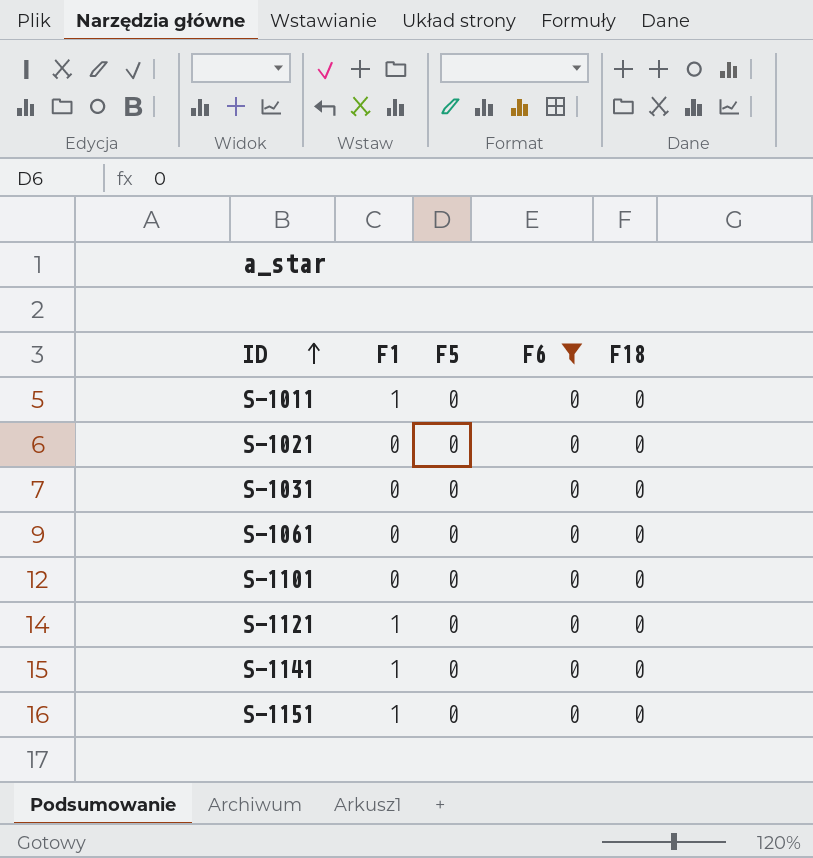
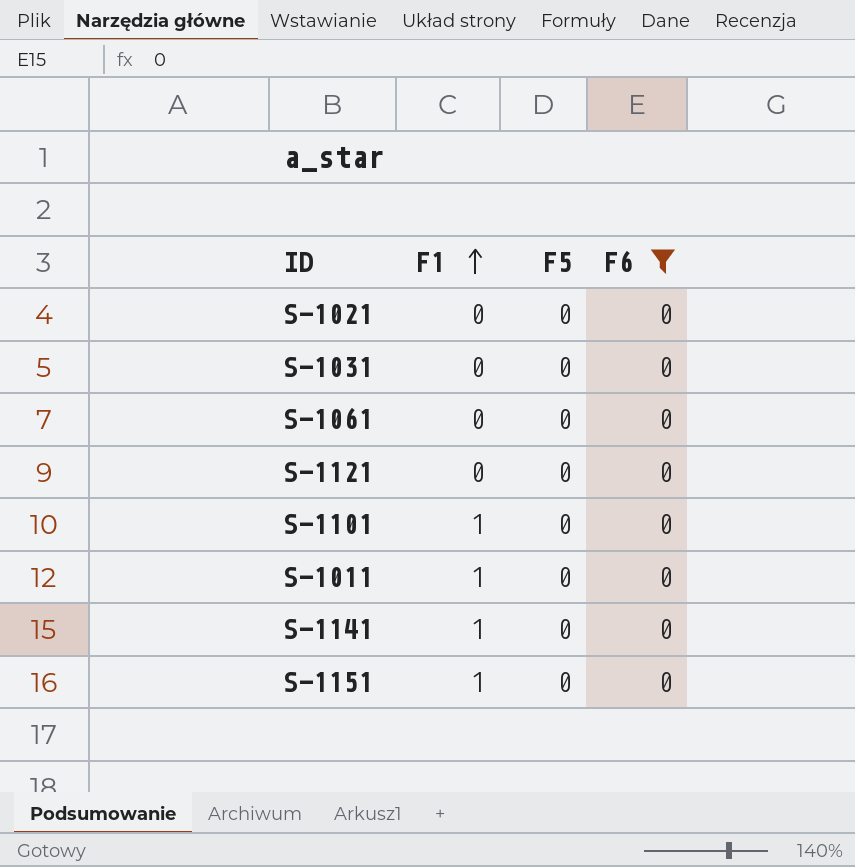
row order: ID ascending -> F1 ascending
column F18 | position: 5 -> none
S-1121 | F1: 1 -> 0
S-1101 | F1: 0 -> 1

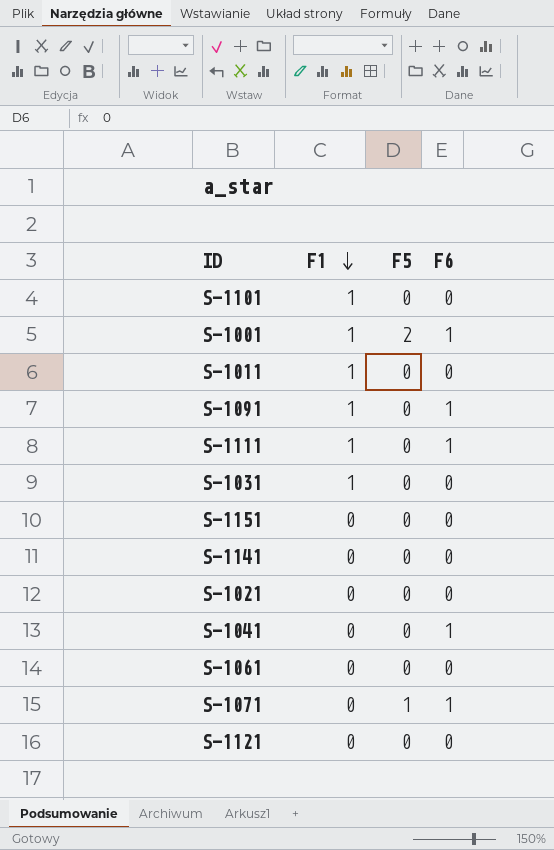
filter: F6 = 0 -> none
row order: F1 ascending -> F1 descending
S-1031 | F1: 0 -> 1
S-1151 | F1: 1 -> 0
S-1141 | F1: 1 -> 0

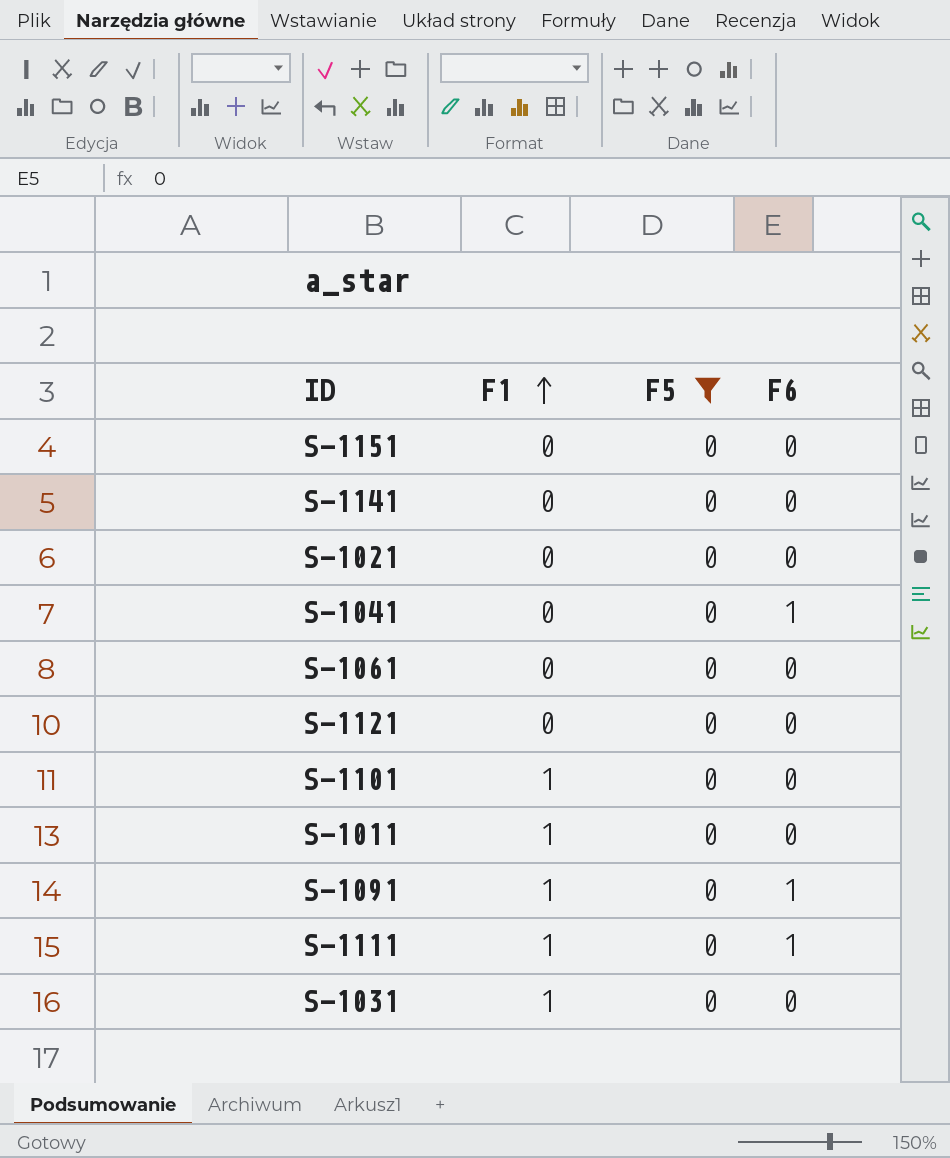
filter: none -> F5 = 0
row order: F1 descending -> F1 ascending

